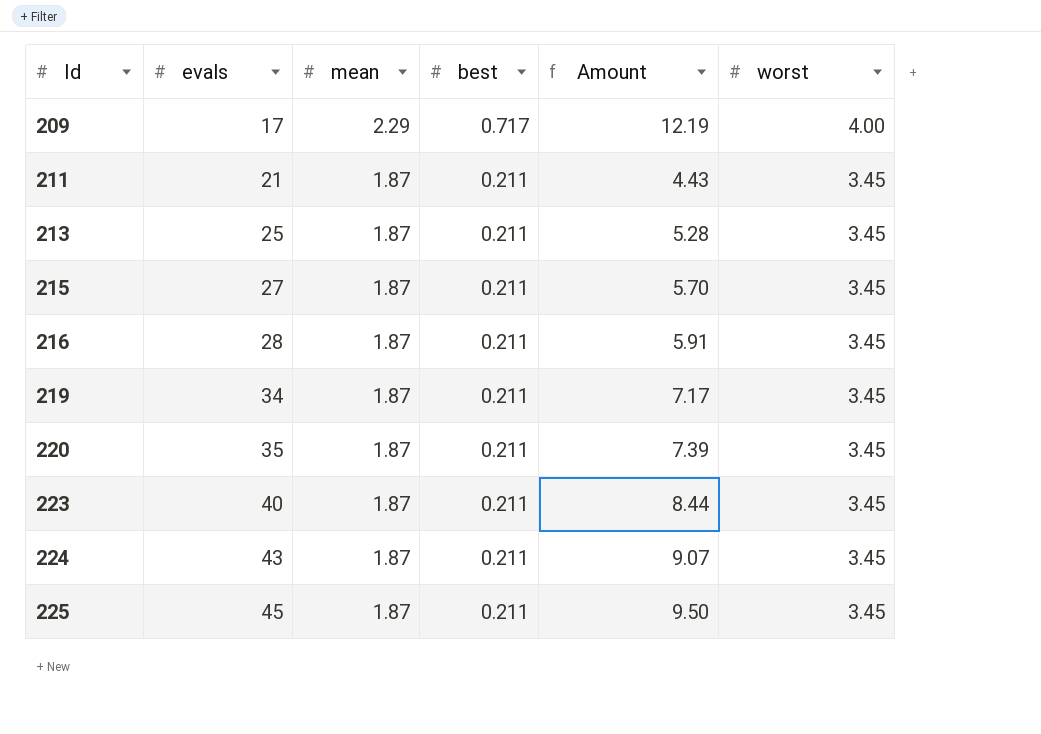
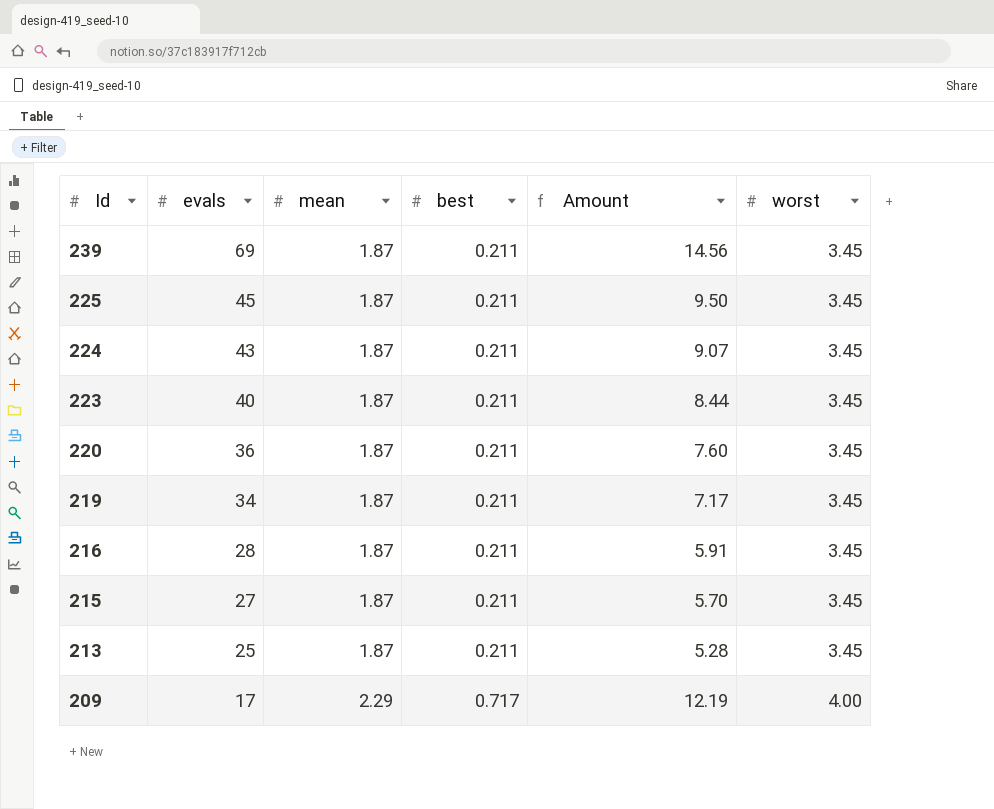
row order: Id ascending -> Id descending
row 211: 21 | 1.87 | 0.211 | 4.43 | 3.45 -> none
row 239: none -> 69 | 1.87 | 0.211 | 14.56 | 3.45
220 | evals: 35 -> 36
220 | Amount: 7.39 -> 7.60

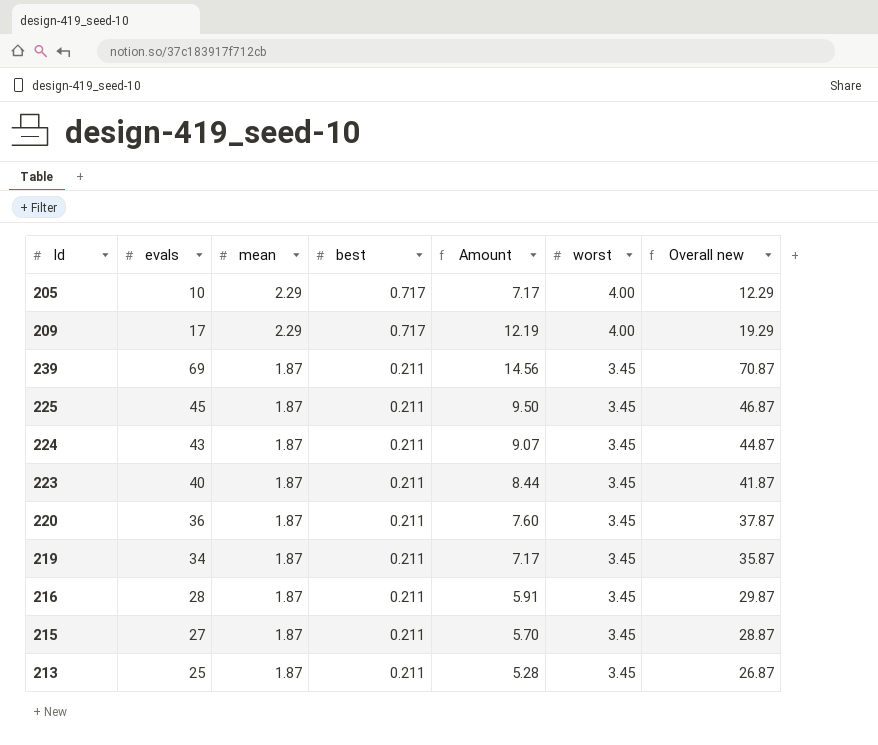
row order: Id descending -> mean descending
column Overall new | formula: none -> [evals] + [mean]
row 205: none -> 10 | 2.29 | 0.717 | 7.17 | 4.00 | 12.29

